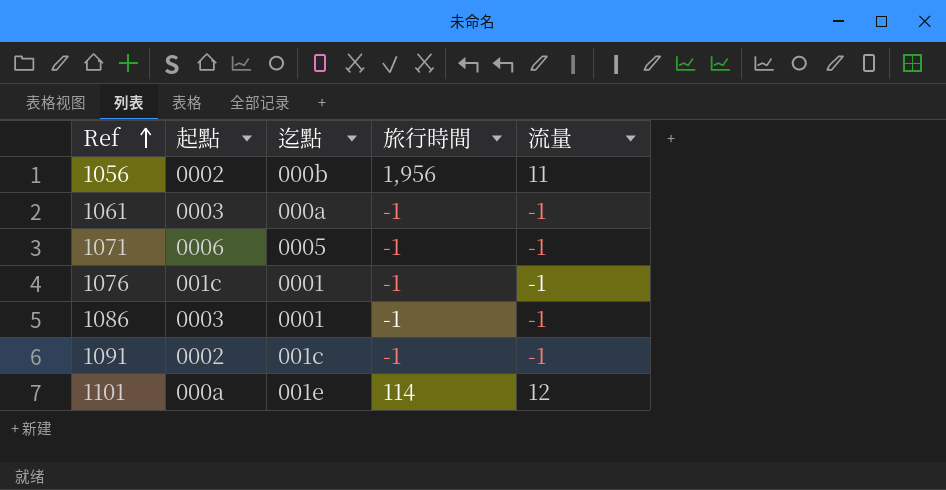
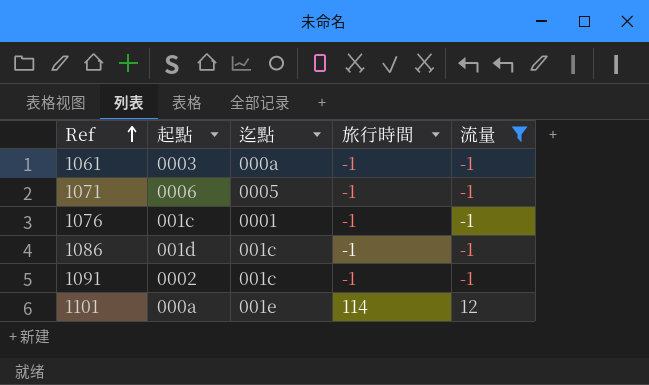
filter: none -> 流量 != 11
1086 | 起點: 0003 -> 001d
1086 | 迄點: 0001 -> 001c

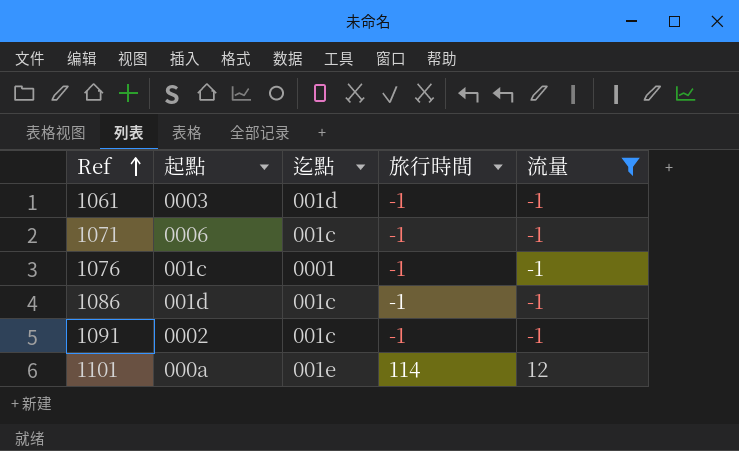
1061 | 迄點: 000a -> 001d
1071 | 迄點: 0005 -> 001c

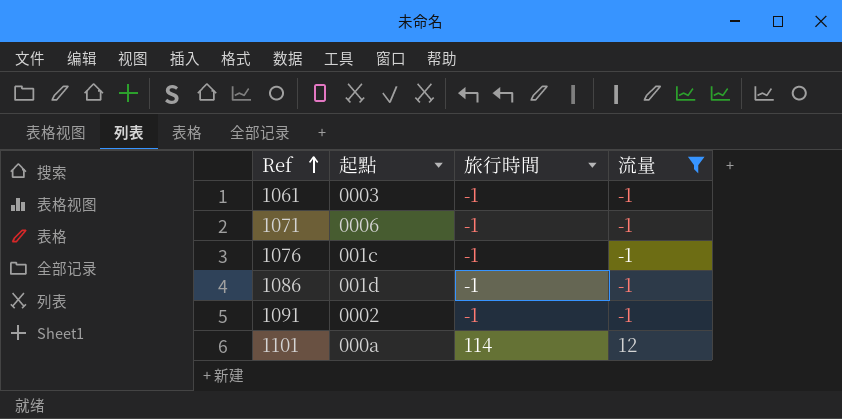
column 迄點 | position: 3 -> none

